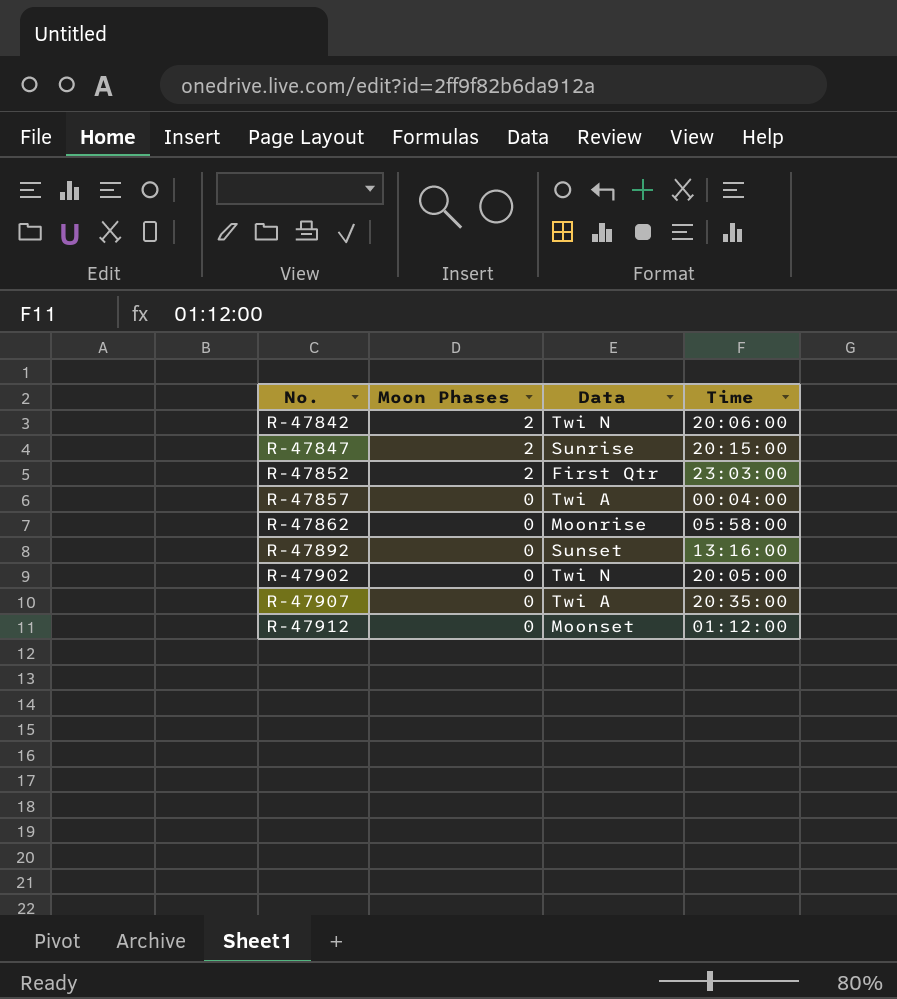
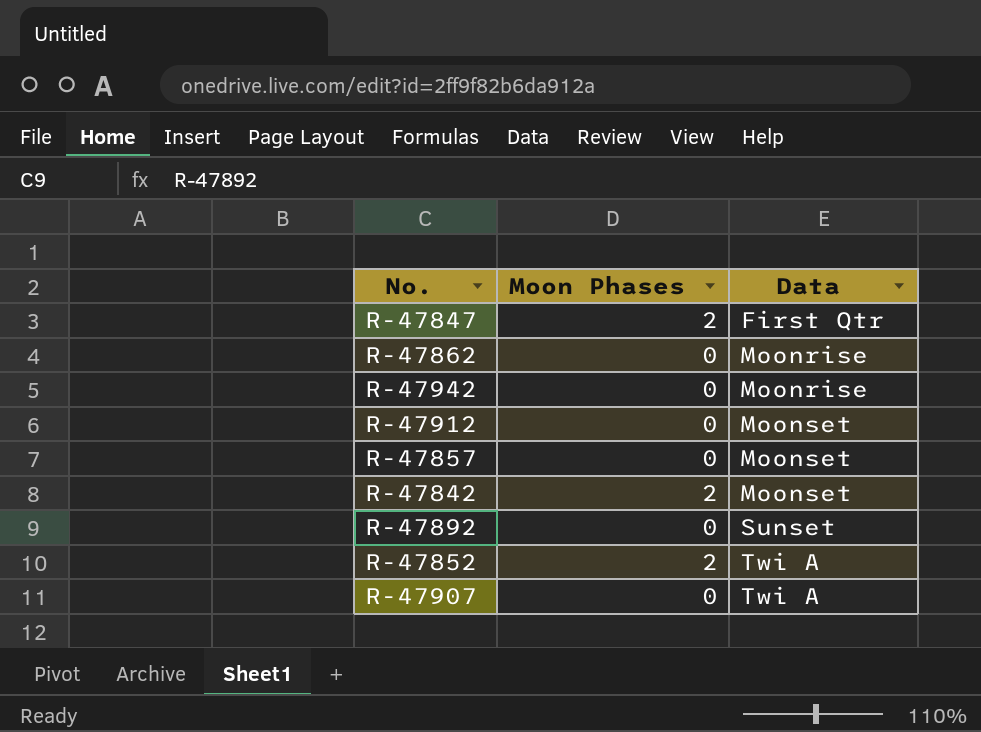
row order: No. ascending -> Data ascending
column Time | position: 4 -> none
row R-47902: 0 | Twi N | 20:05:00 -> none
R-47847 | Data: Sunrise -> First Qtr
row R-47942: none -> 0 | Moonrise
R-47857 | Data: Twi A -> Moonset
R-47842 | Data: Twi N -> Moonset
R-47852 | Data: First Qtr -> Twi A

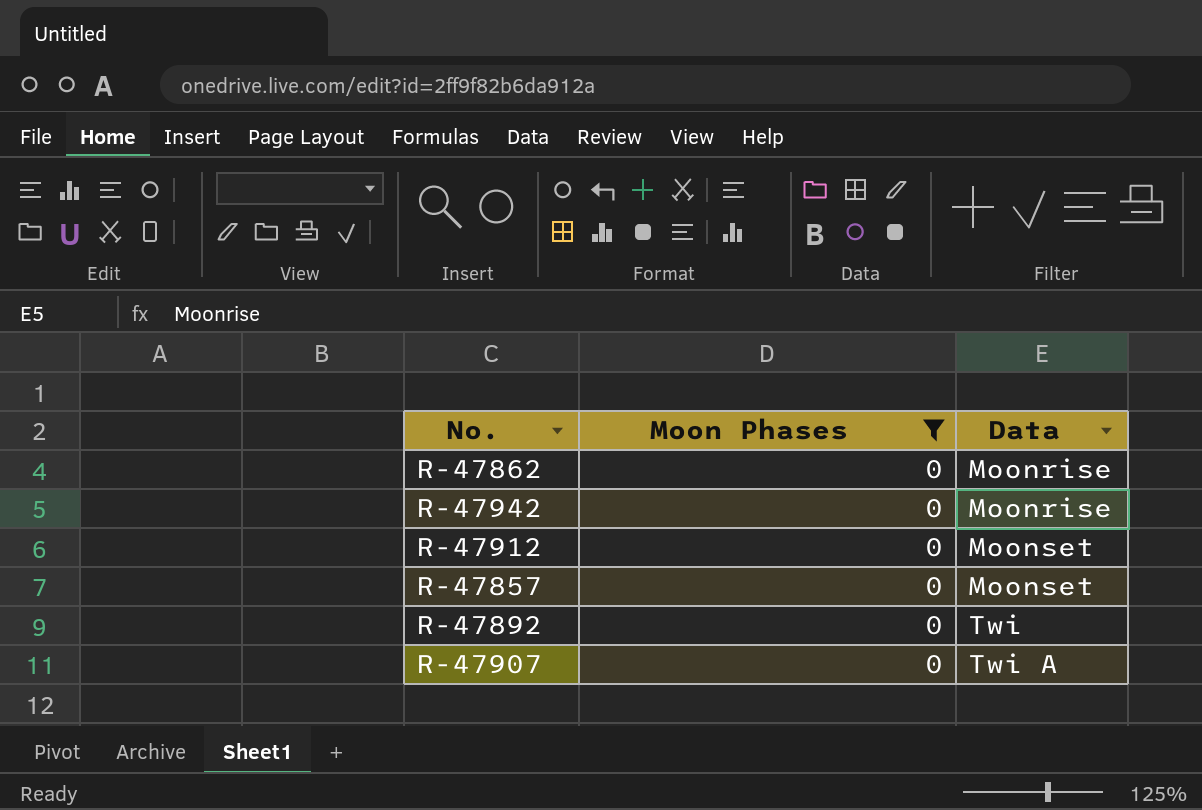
filter: none -> Moon Phases = 0
R-47892 | Data: Sunset -> Twi

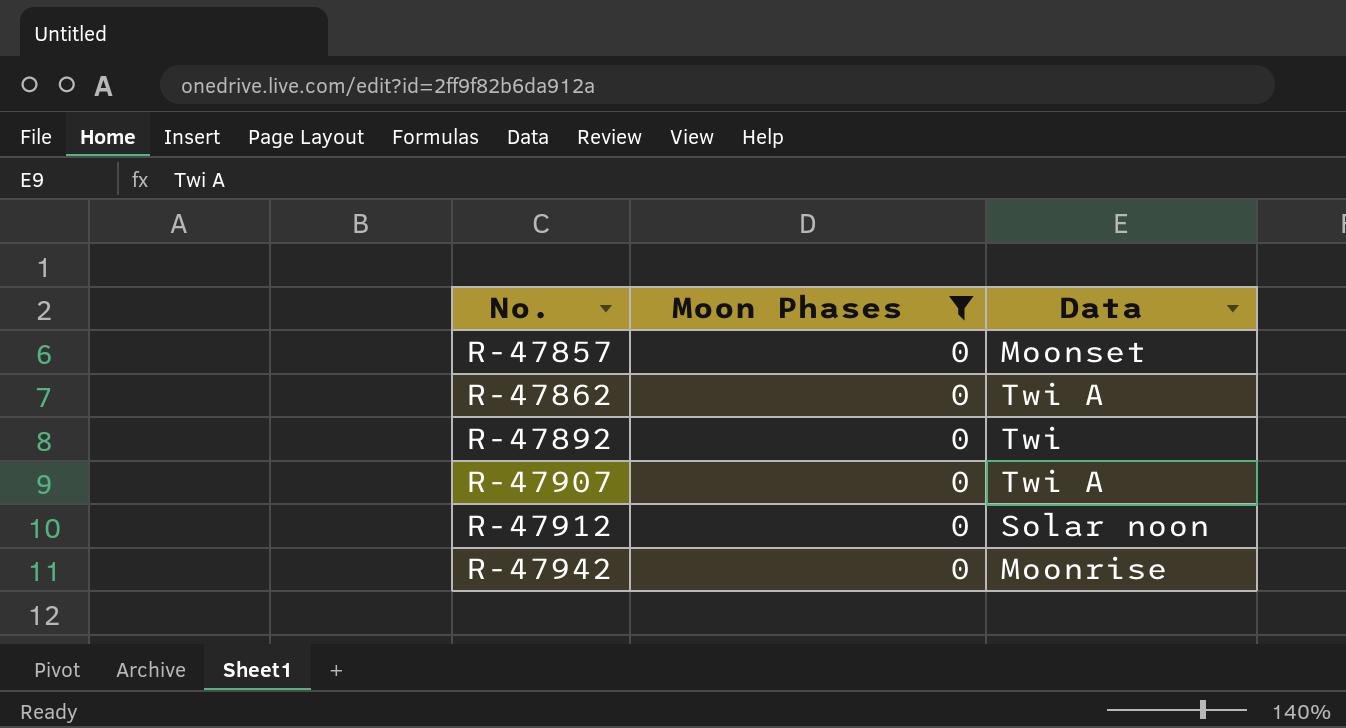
row order: Data ascending -> No. ascending
R-47862 | Data: Moonrise -> Twi A
R-47912 | Data: Moonset -> Solar noon

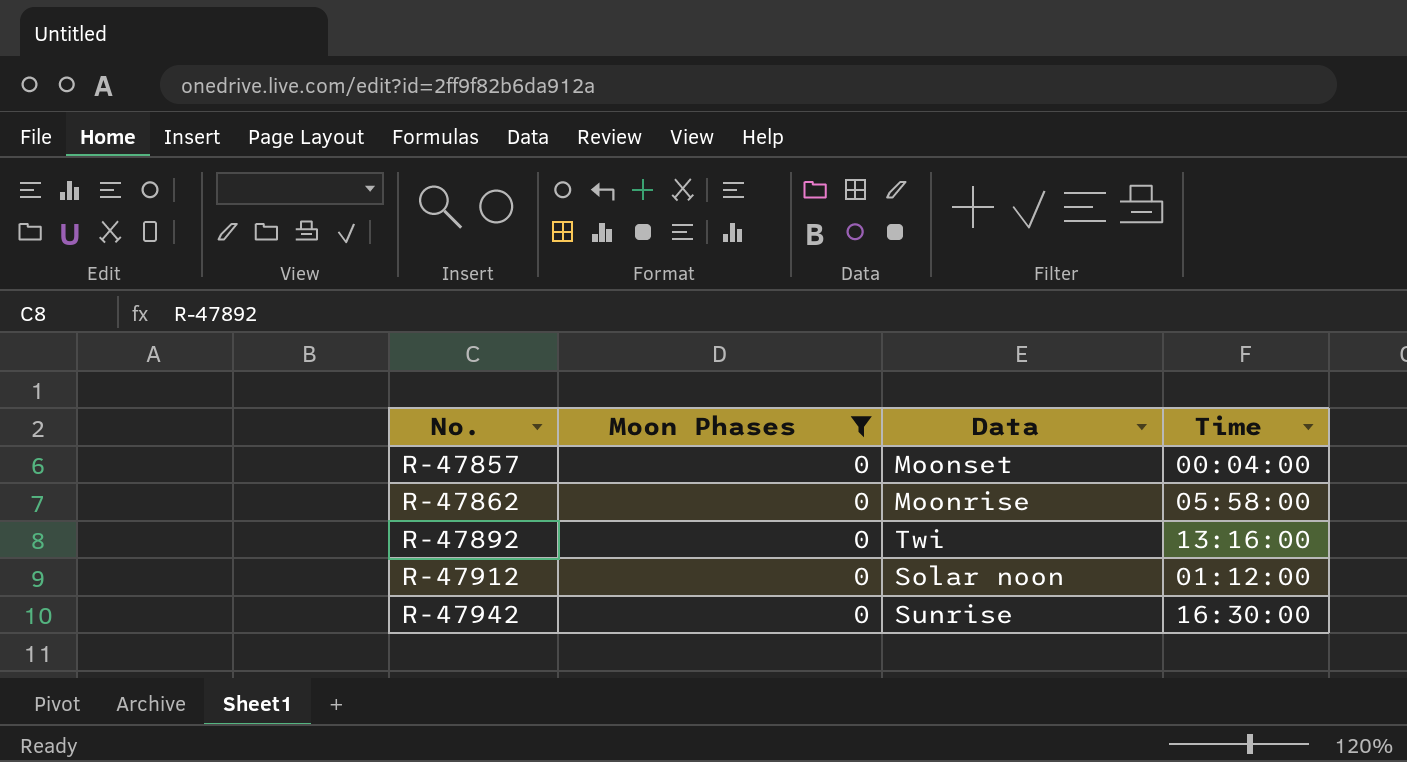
column Time | position: none -> 4
row R-47907: 0 | Twi A -> none
R-47862 | Data: Twi A -> Moonrise
R-47942 | Data: Moonrise -> Sunrise

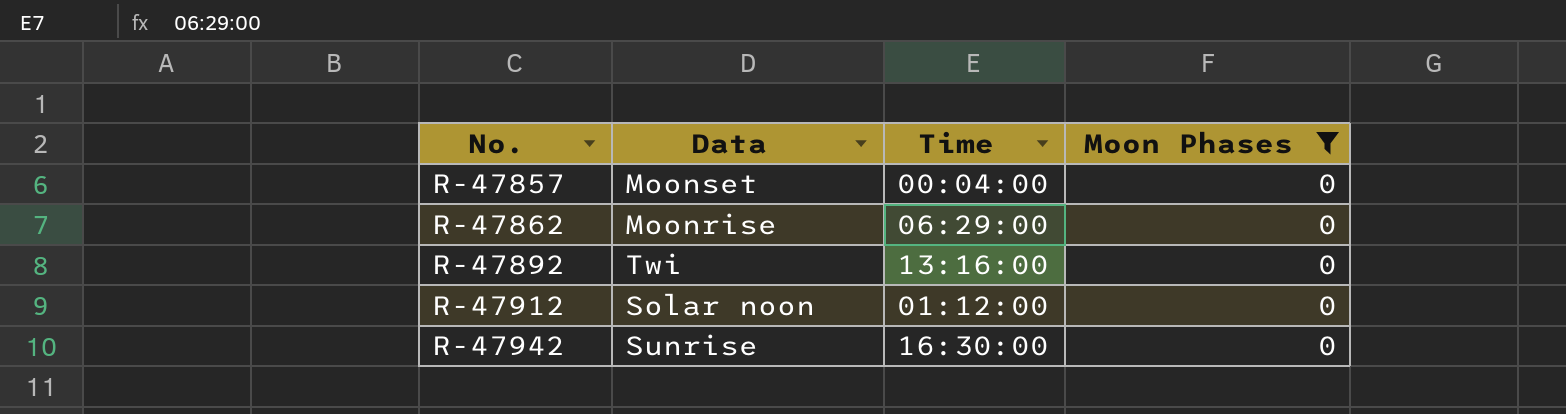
column Moon Phases | position: 2 -> 4
R-47862 | Time: 05:58:00 -> 06:29:00

